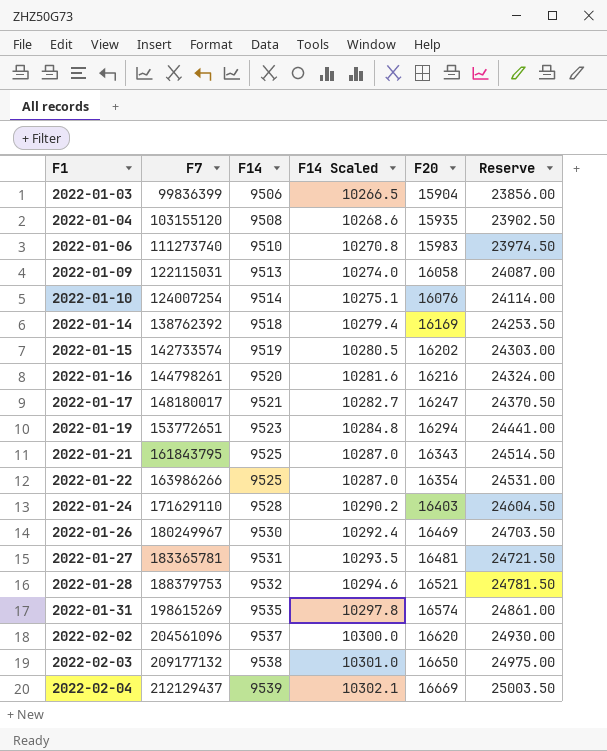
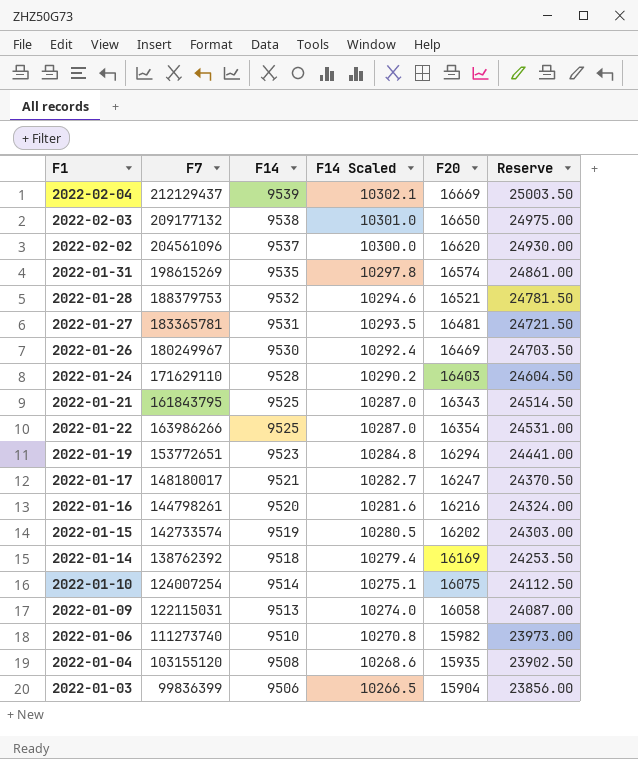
row order: F1 ascending -> F14 descending
2022-01-10 | F20: 16076 -> 16075
2022-01-10 | Reserve: 24114.00 -> 24112.50
2022-01-06 | F20: 15983 -> 15982
2022-01-06 | Reserve: 23974.50 -> 23973.00

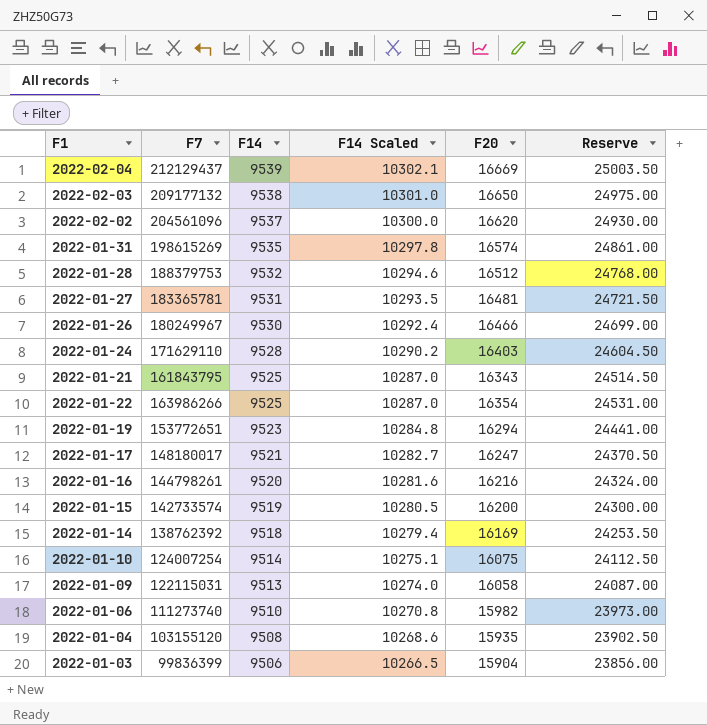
2022-01-28 | F20: 16521 -> 16512
2022-01-28 | Reserve: 24781.50 -> 24768.00
2022-01-26 | F20: 16469 -> 16466
2022-01-26 | Reserve: 24703.50 -> 24699.00
2022-01-15 | F20: 16202 -> 16200
2022-01-15 | Reserve: 24303.00 -> 24300.00

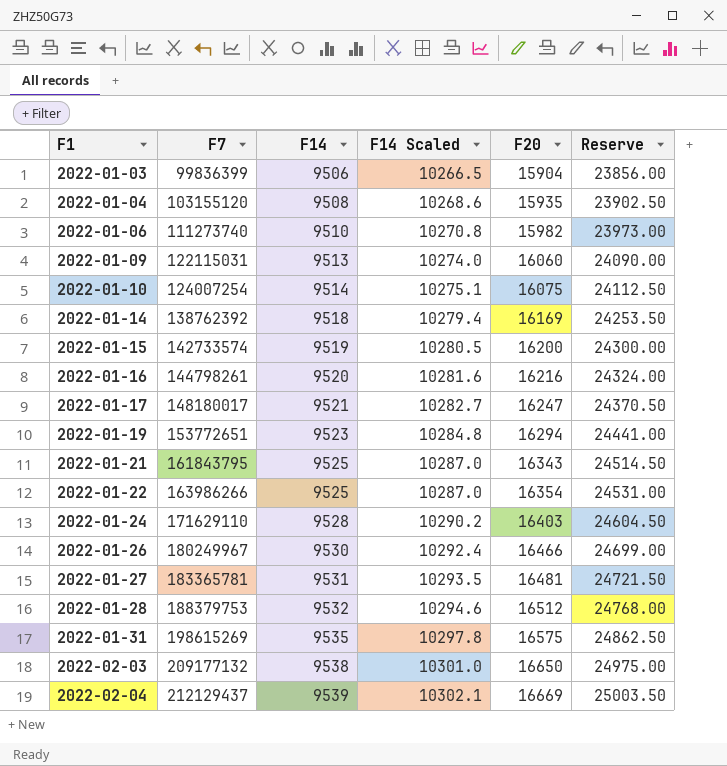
row order: F14 descending -> F1 ascending
row 2022-02-02: 204561096 | 9537 | 10300.0 | 16620 | 24930.00 -> none
2022-01-09 | F20: 16058 -> 16060
2022-01-09 | Reserve: 24087.00 -> 24090.00
2022-01-31 | F20: 16574 -> 16575
2022-01-31 | Reserve: 24861.00 -> 24862.50

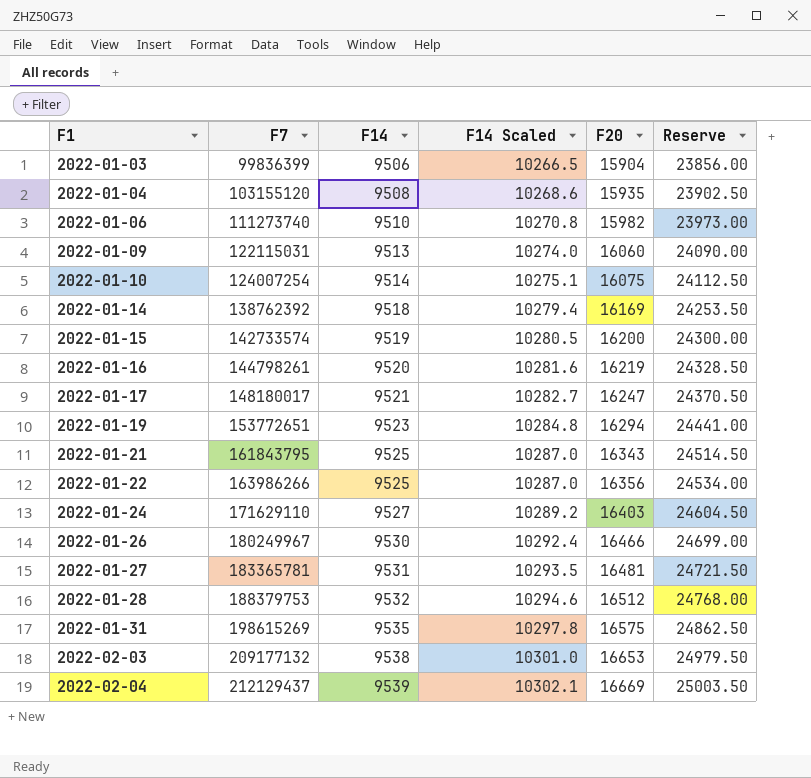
2022-01-16 | F20: 16216 -> 16219
2022-01-16 | Reserve: 24324.00 -> 24328.50
2022-01-22 | F20: 16354 -> 16356
2022-01-22 | Reserve: 24531.00 -> 24534.00
2022-01-24 | F14: 9528 -> 9527
2022-01-24 | F14 Scaled: 10290.2 -> 10289.2
2022-02-03 | F20: 16650 -> 16653
2022-02-03 | Reserve: 24975.00 -> 24979.50

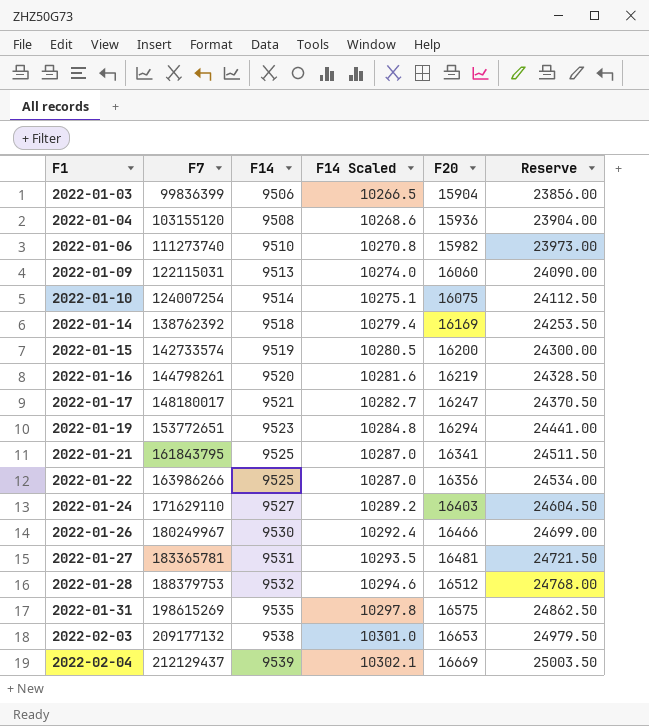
2022-01-04 | F20: 15935 -> 15936
2022-01-04 | Reserve: 23902.50 -> 23904.00
2022-01-21 | F20: 16343 -> 16341
2022-01-21 | Reserve: 24514.50 -> 24511.50

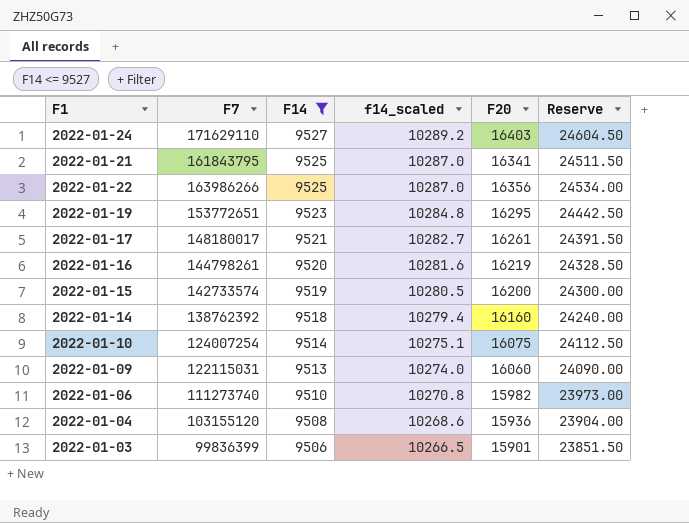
filter: none -> F14 <= 9527
row order: F1 ascending -> F14 descending
column name: F14 Scaled -> f14_scaled
2022-01-19 | F20: 16294 -> 16295
2022-01-19 | Reserve: 24441.00 -> 24442.50
2022-01-17 | F20: 16247 -> 16261
2022-01-17 | Reserve: 24370.50 -> 24391.50
2022-01-14 | F20: 16169 -> 16160
2022-01-14 | Reserve: 24253.50 -> 24240.00
2022-01-03 | F20: 15904 -> 15901
2022-01-03 | Reserve: 23856.00 -> 23851.50

